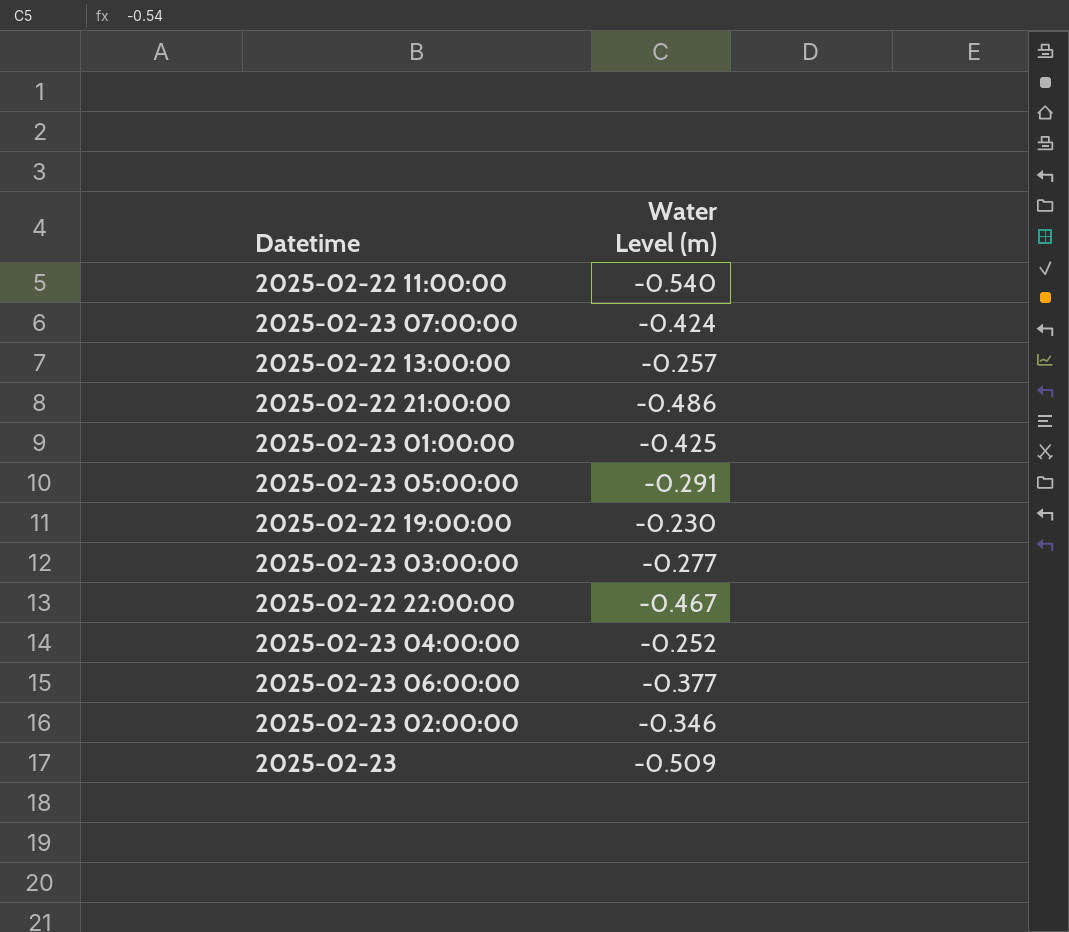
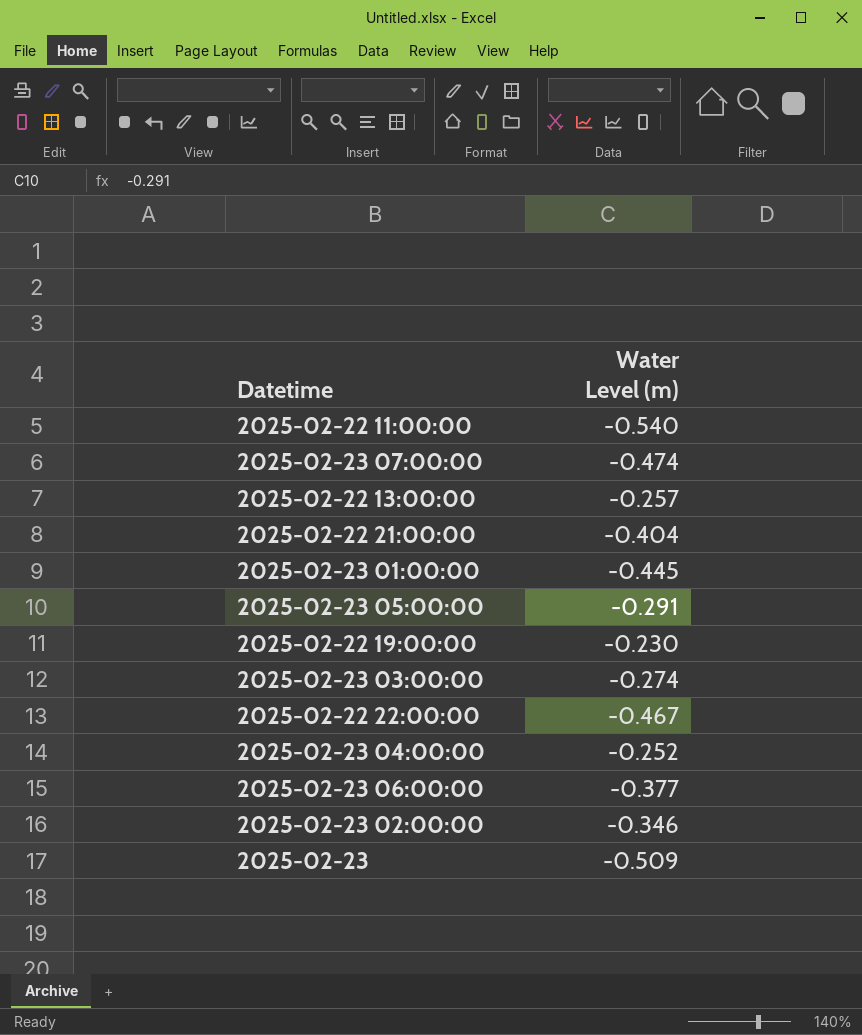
2025-02-23 07:00:00 | Water Level (m): -0.424 -> -0.474
2025-02-22 21:00:00 | Water Level (m): -0.486 -> -0.404
2025-02-23 01:00:00 | Water Level (m): -0.425 -> -0.445
2025-02-23 03:00:00 | Water Level (m): -0.277 -> -0.274

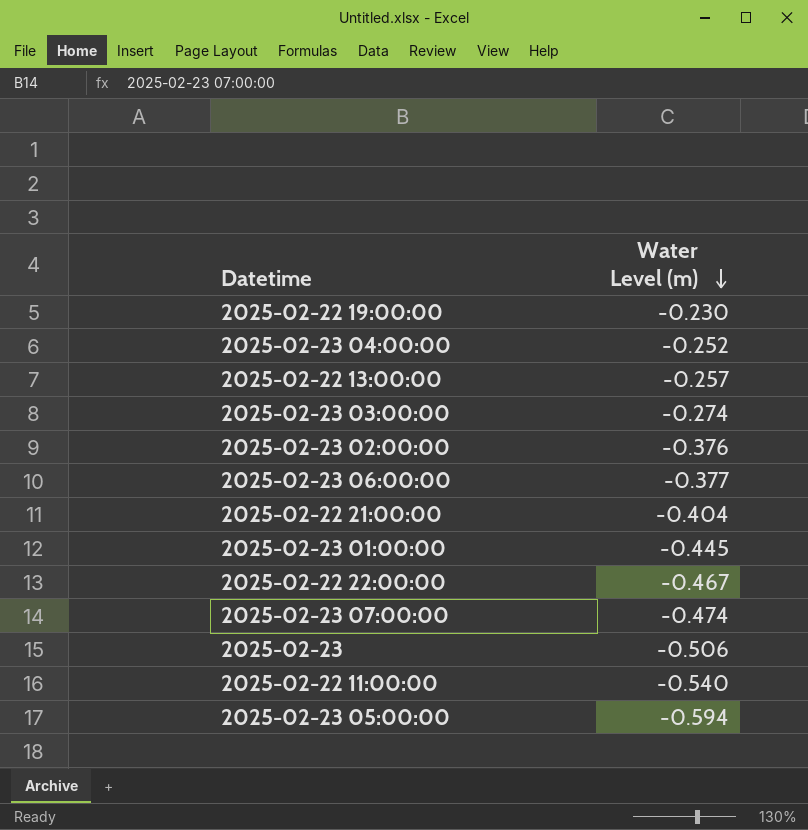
row order: none -> Water Level (m) descending
2025-02-23 02:00:00 | Water Level (m): -0.346 -> -0.376
2025-02-23 | Water Level (m): -0.509 -> -0.506
2025-02-23 05:00:00 | Water Level (m): -0.291 -> -0.594

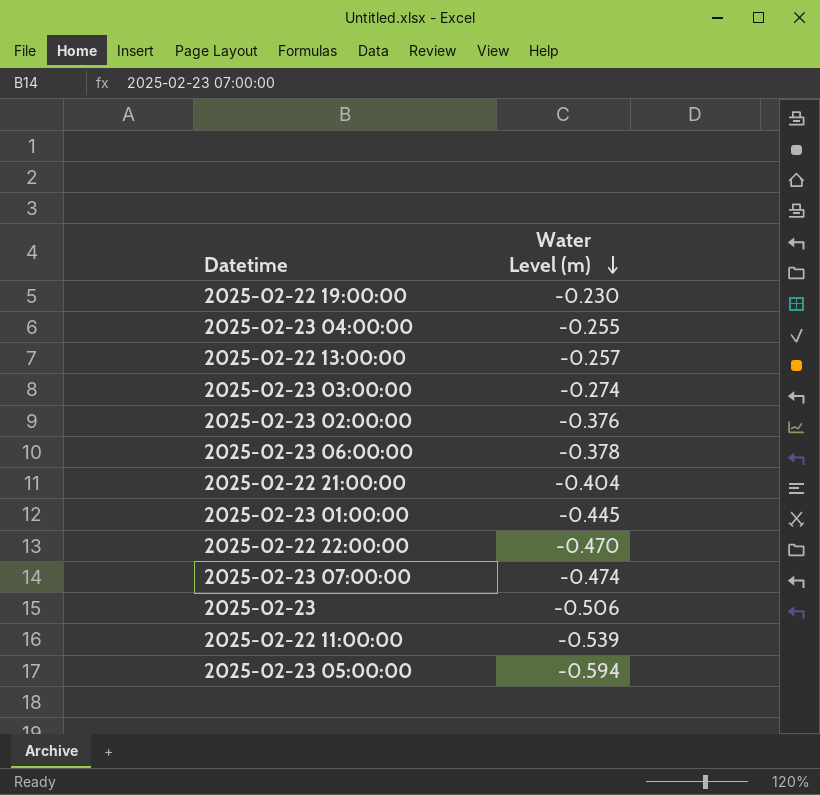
2025-02-23 04:00:00 | Water Level (m): -0.252 -> -0.255
2025-02-23 06:00:00 | Water Level (m): -0.377 -> -0.378
2025-02-22 22:00:00 | Water Level (m): -0.467 -> -0.470
2025-02-22 11:00:00 | Water Level (m): -0.540 -> -0.539

